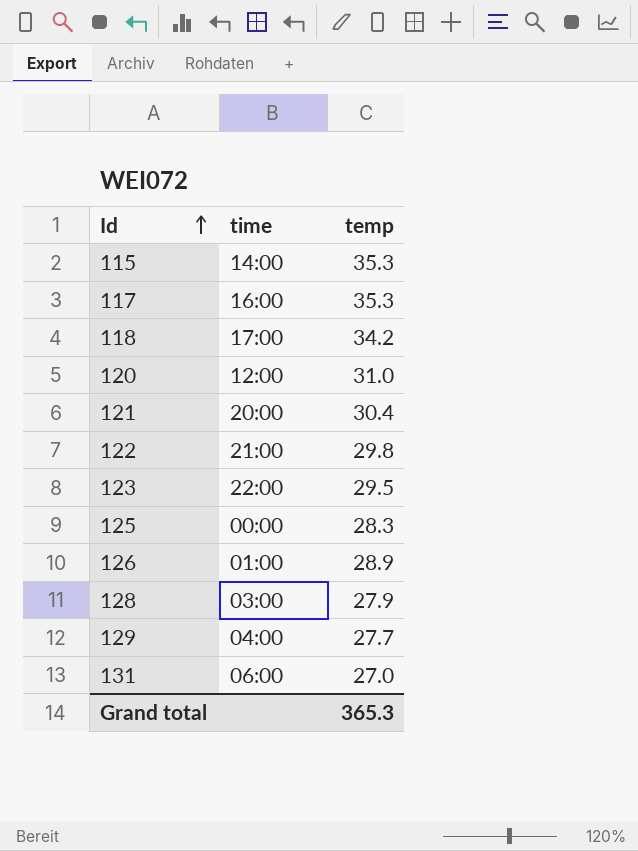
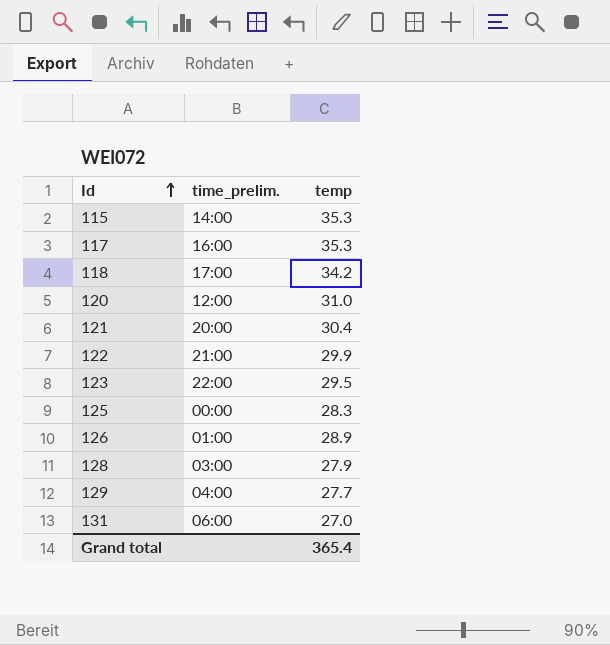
column name: time -> time_prelim.
122 | temp: 29.8 -> 29.9
Grand total | temp: 365.3 -> 365.4

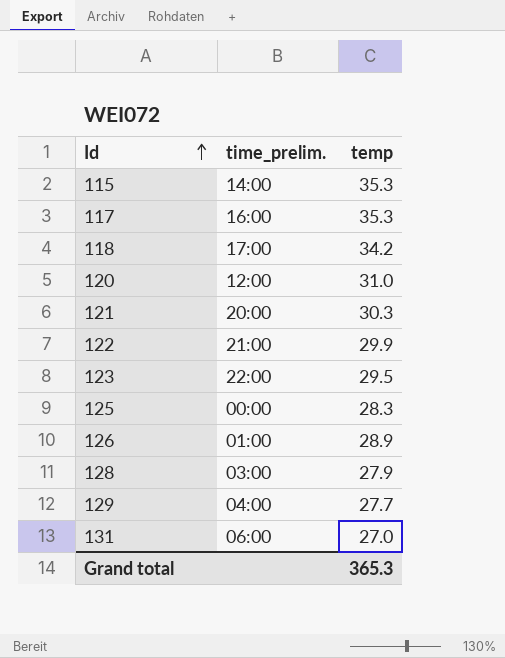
121 | temp: 30.4 -> 30.3
Grand total | temp: 365.4 -> 365.3

